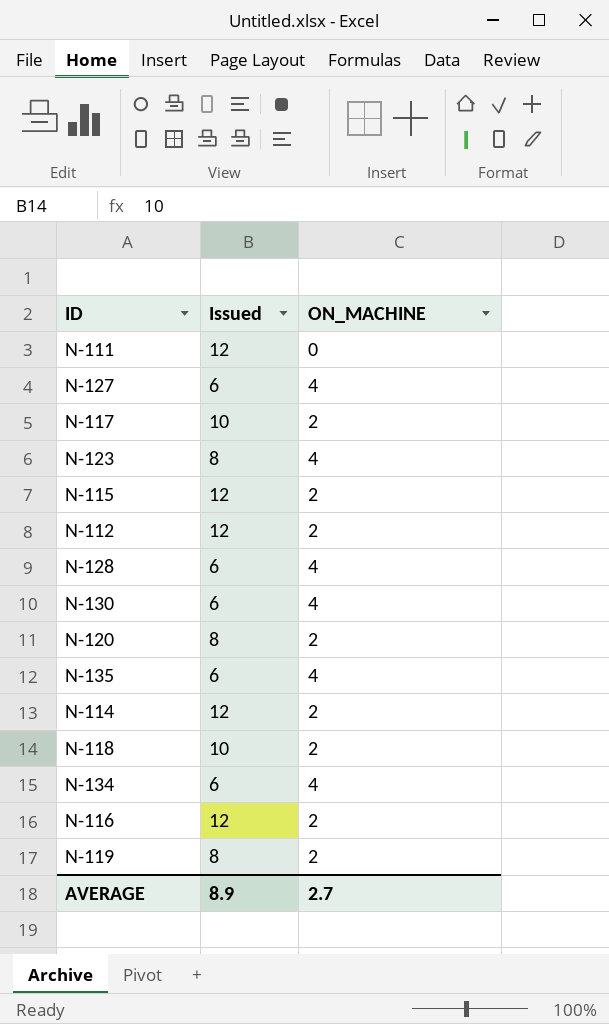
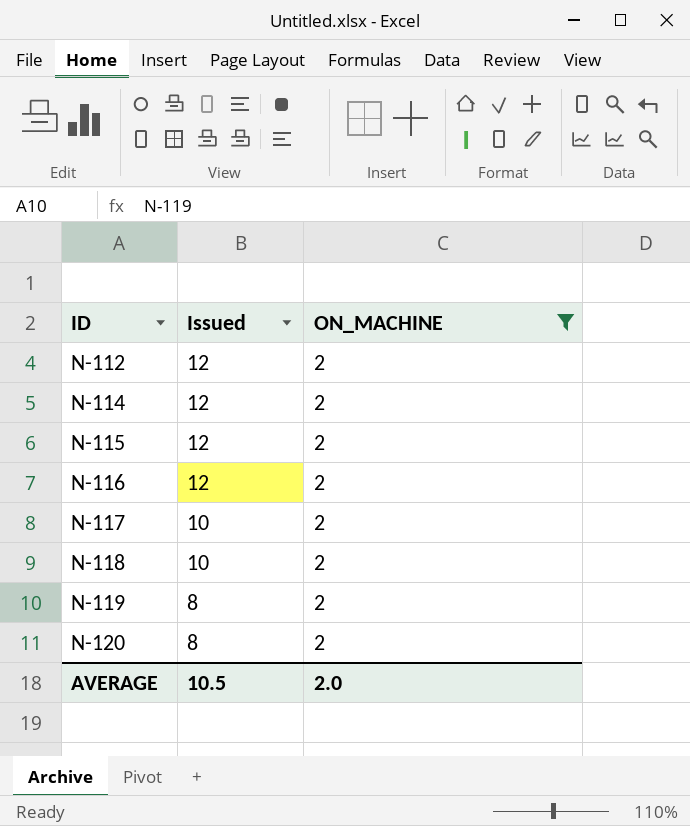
filter: none -> ON_MACHINE = 2
row order: none -> ID ascending
AVERAGE | Issued: 8.9 -> 10.5
AVERAGE | ON_MACHINE: 2.7 -> 2.0

